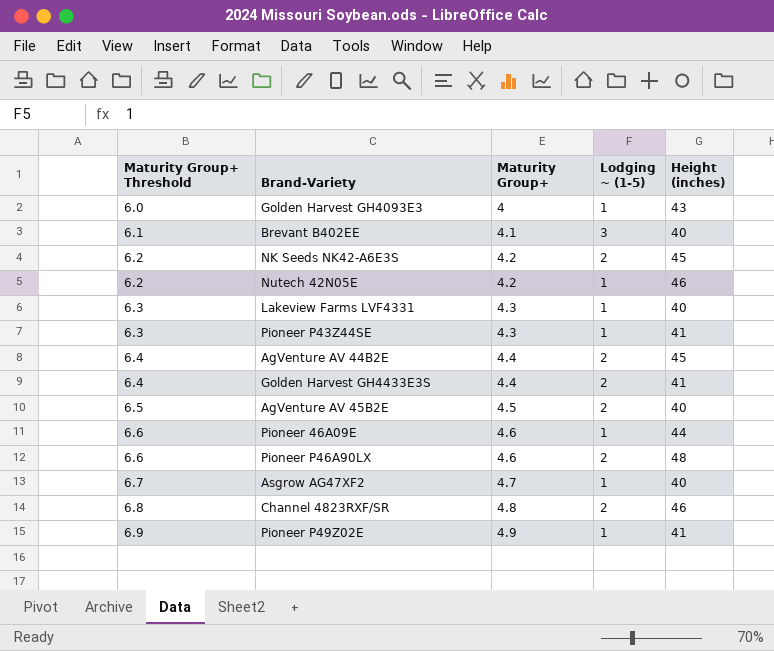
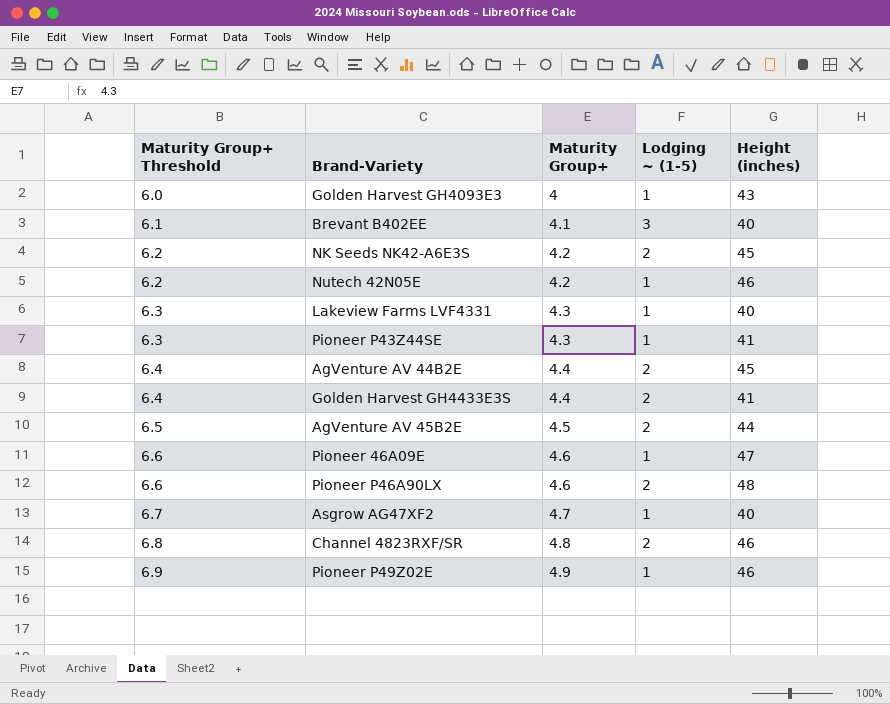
AgVenture AV 45B2E | Height (inches): 40 -> 44
Pioneer 46A09E | Height (inches): 44 -> 47
Pioneer P49Z02E | Height (inches): 41 -> 46

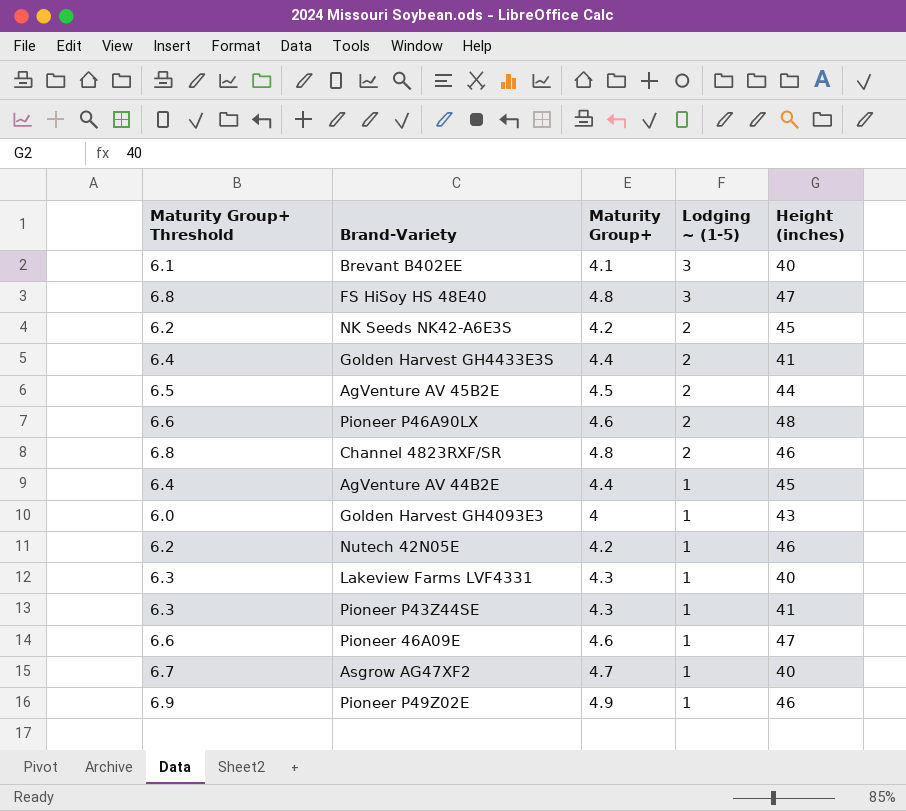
row order: Maturity Group+ Threshold ascending -> Lodging ~ (1-5) descending
row FS HiSoy HS 48E40: none -> 6.8 | 4.8 | 3 | 47
AgVenture AV 44B2E | Lodging ~ (1-5): 2 -> 1

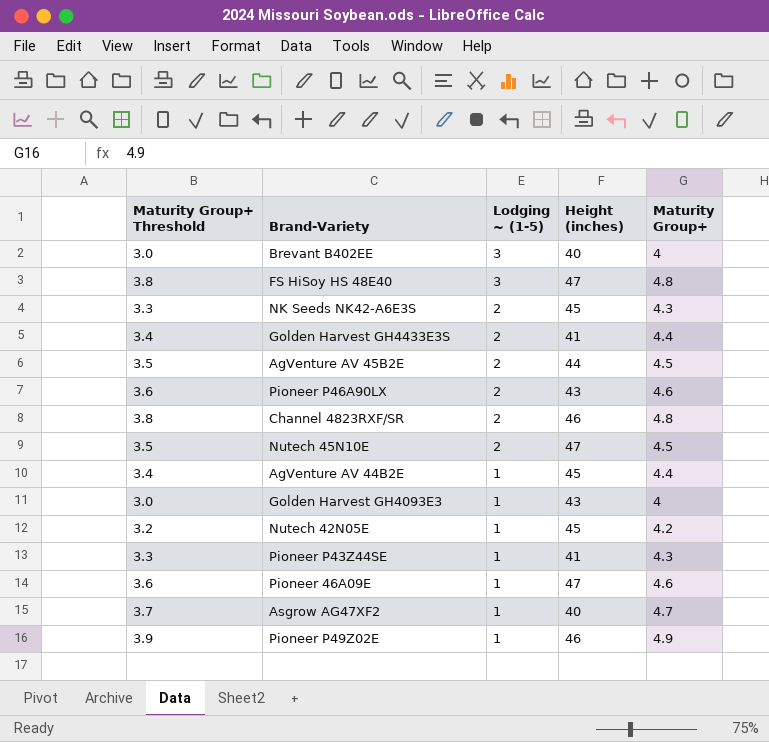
column Maturity Group+ Threshold | formula: [Maturity Group+] + 2 -> [Maturity Group+] - 1
column Maturity Group+ | position: 3 -> 5
row Lakeview Farms LVF4331: 6.3 | 4.3 | 1 | 40 -> none
Brevant B402EE | Maturity Group+: 4.1 -> 4
NK Seeds NK42-A6E3S | Maturity Group+: 4.2 -> 4.3
Pioneer P46A90LX | Height (inches): 48 -> 43
row Nutech 45N10E: none -> 3.5 | 2 | 47 | 4.5
Nutech 42N05E | Height (inches): 46 -> 45

